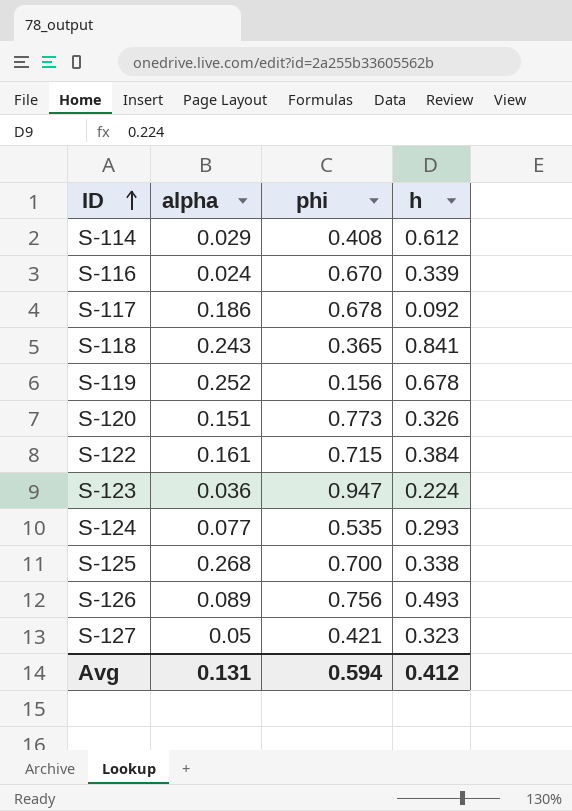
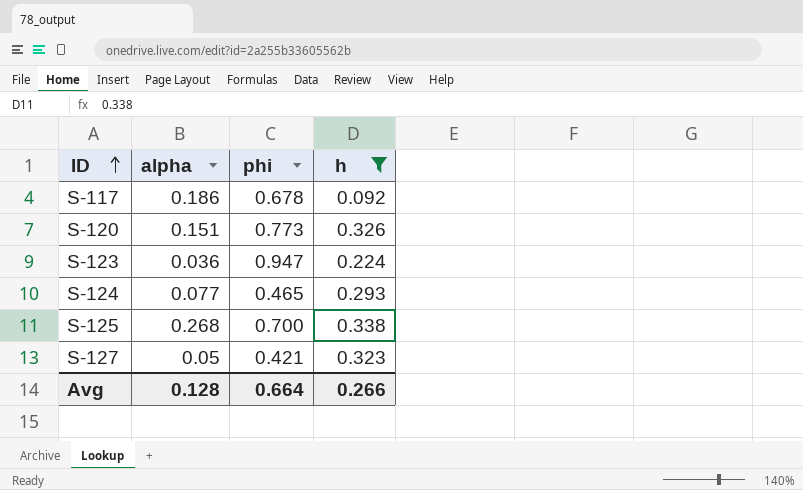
filter: none -> h <= 0.338
S-124 | phi: 0.535 -> 0.465
Avg | alpha: 0.131 -> 0.128
Avg | phi: 0.594 -> 0.664
Avg | h: 0.412 -> 0.266

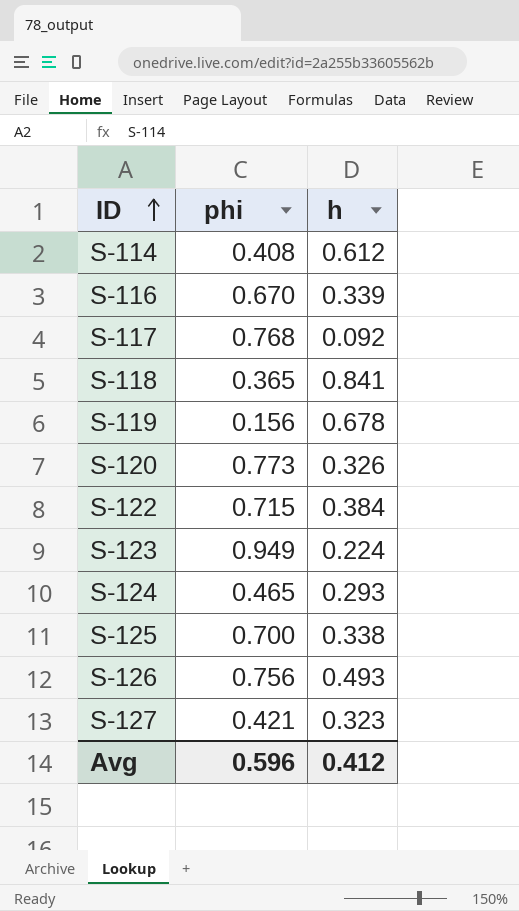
filter: h <= 0.338 -> none
column alpha | position: 2 -> none
S-117 | phi: 0.678 -> 0.768
S-123 | phi: 0.947 -> 0.949
Avg | phi: 0.664 -> 0.596
Avg | h: 0.266 -> 0.412

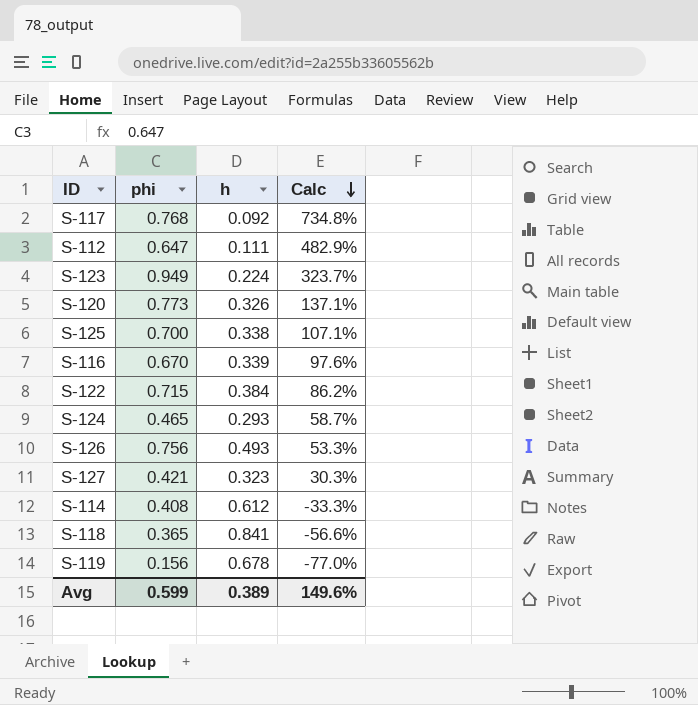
row order: ID ascending -> Calc descending
column Calc | formula: none -> ([phi] - [h]) / [h]
row S-112: none -> 0.647 | 0.111 | 482.9%
Avg | phi: 0.596 -> 0.599
Avg | h: 0.412 -> 0.389

